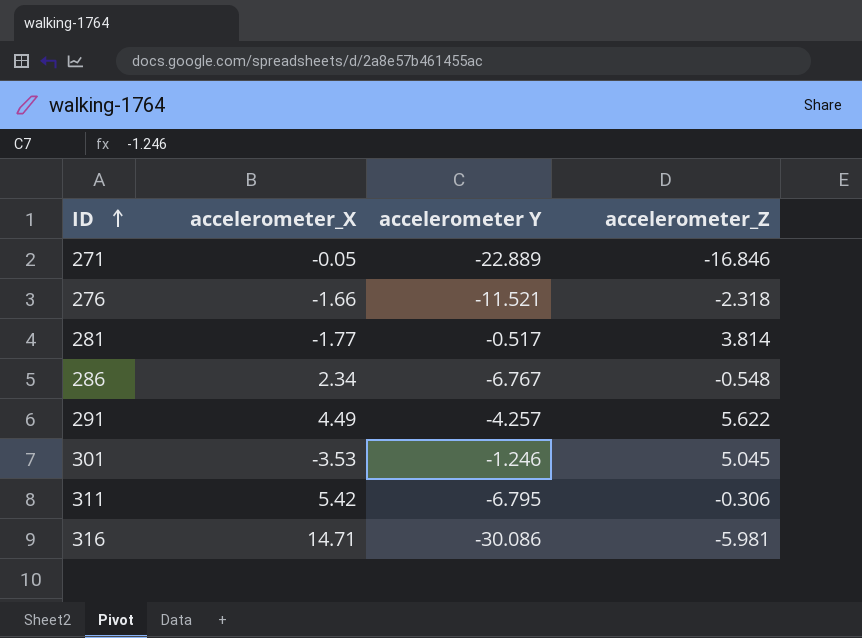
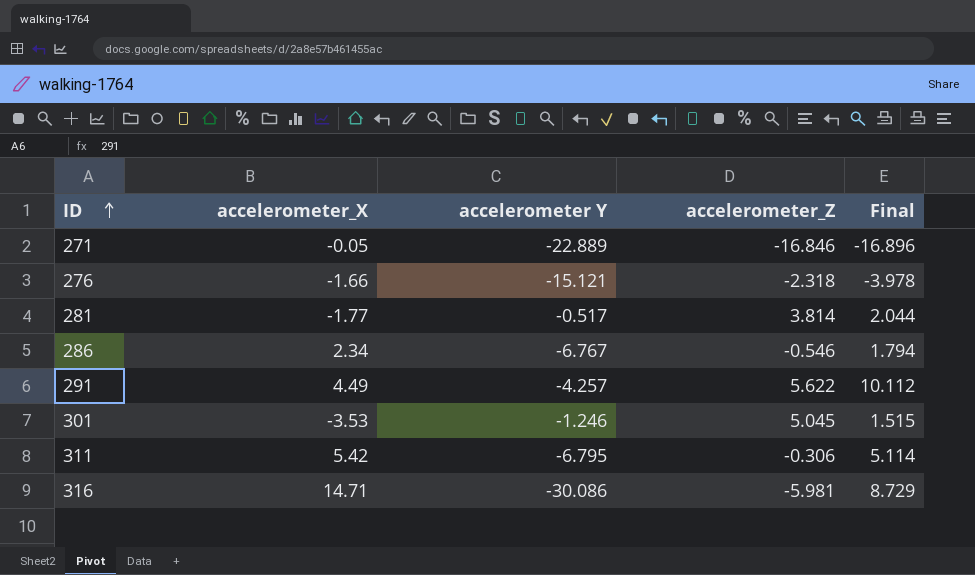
column Final | formula: none -> [accelerometer_X] + [accelerometer_Z]
276 | accelerometer Y: -11.521 -> -15.121
286 | accelerometer_Z: -0.548 -> -0.546

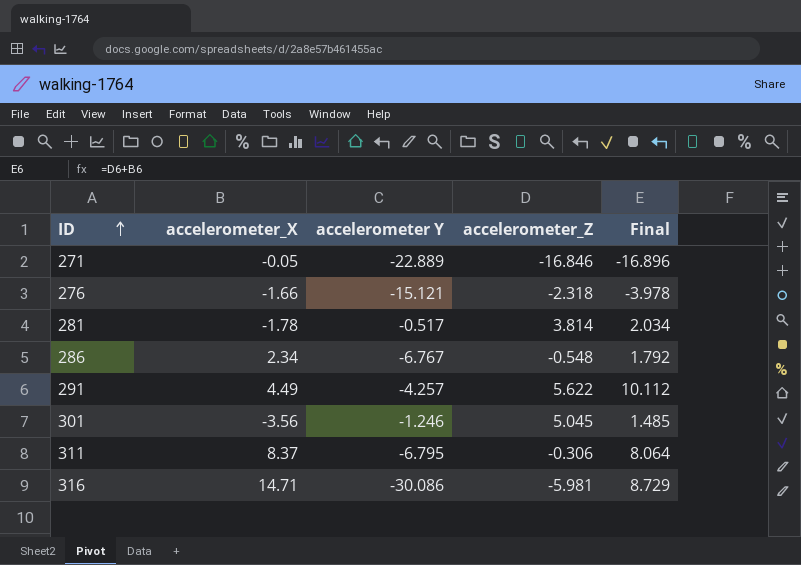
281 | accelerometer_X: -1.77 -> -1.78
281 | Final: 2.044 -> 2.034
286 | accelerometer_Z: -0.546 -> -0.548
286 | Final: 1.794 -> 1.792
301 | accelerometer_X: -3.53 -> -3.56
301 | Final: 1.515 -> 1.485
311 | accelerometer_X: 5.42 -> 8.37
311 | Final: 5.114 -> 8.064

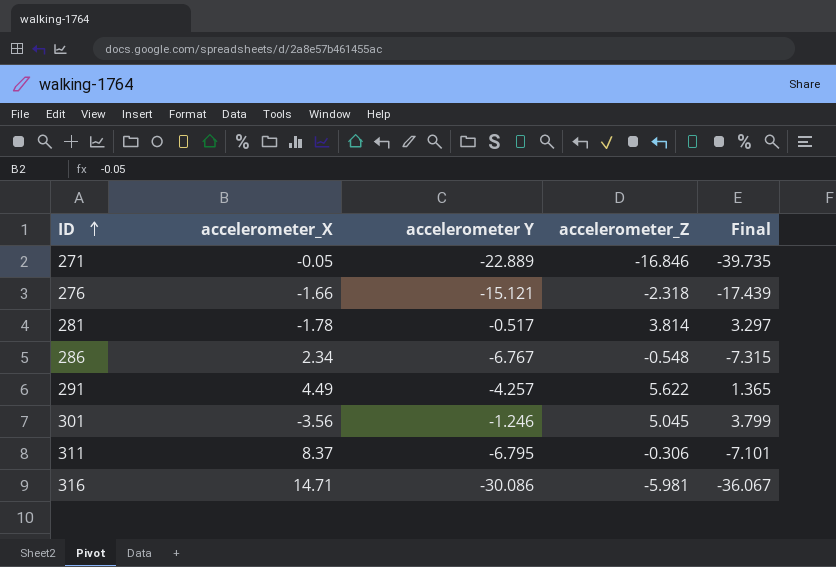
column Final | formula: [accelerometer_X] + [accelerometer_Z] -> [accelerometer Y] + [accelerometer_Z]

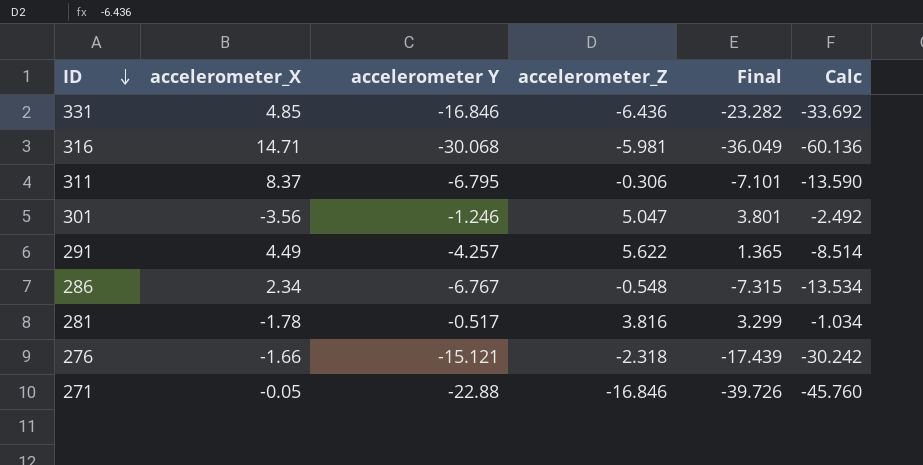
row order: ID ascending -> ID descending
column Calc | formula: none -> [accelerometer Y] * 2
row 331: none -> 4.85 | -16.846 | -6.436 | -23.282 | -33.692
316 | accelerometer Y: -30.086 -> -30.068
316 | Final: -36.067 -> -36.049
301 | accelerometer_Z: 5.045 -> 5.047
301 | Final: 3.799 -> 3.801
281 | accelerometer_Z: 3.814 -> 3.816
281 | Final: 3.297 -> 3.299
271 | accelerometer Y: -22.889 -> -22.88
271 | Final: -39.735 -> -39.726

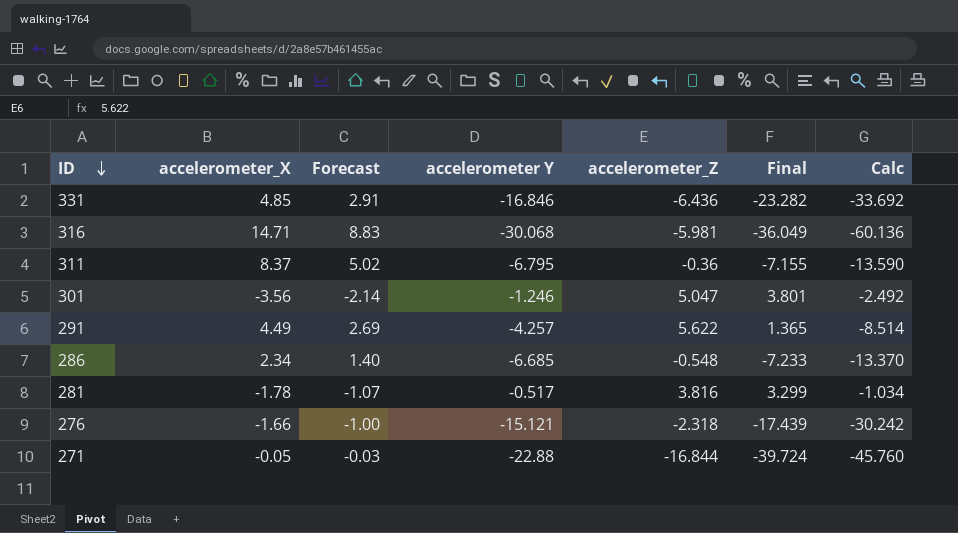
column Forecast | formula: none -> [accelerometer_X] * 0.6
311 | accelerometer_Z: -0.306 -> -0.36
311 | Final: -7.101 -> -7.155
286 | accelerometer Y: -6.767 -> -6.685
286 | Final: -7.315 -> -7.233
286 | Calc: -13.534 -> -13.370
271 | accelerometer_Z: -16.846 -> -16.844
271 | Final: -39.726 -> -39.724

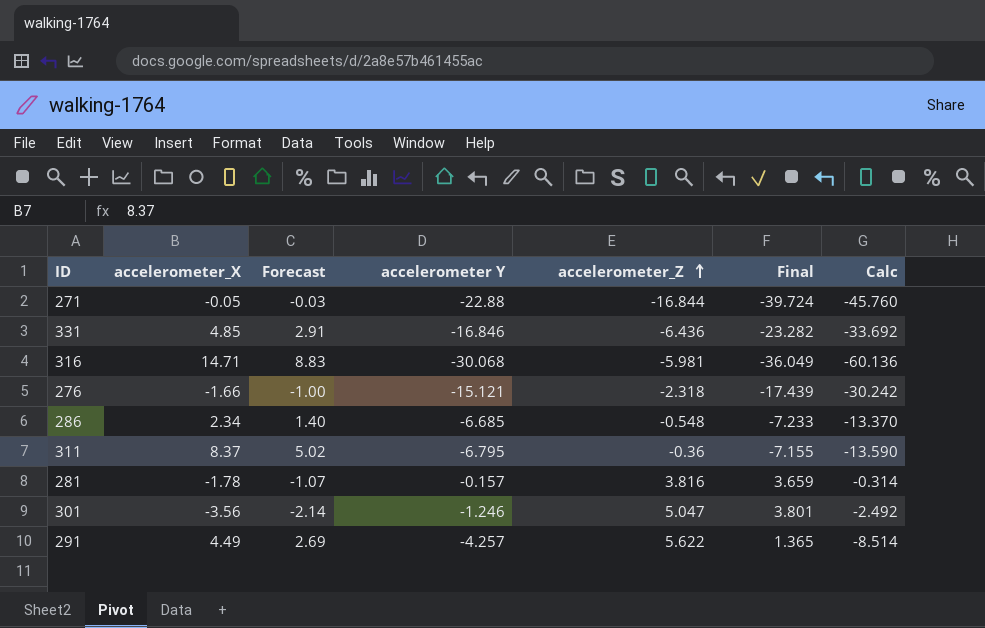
row order: ID descending -> accelerometer_Z ascending
281 | accelerometer Y: -0.517 -> -0.157
281 | Final: 3.299 -> 3.659
281 | Calc: -1.034 -> -0.314

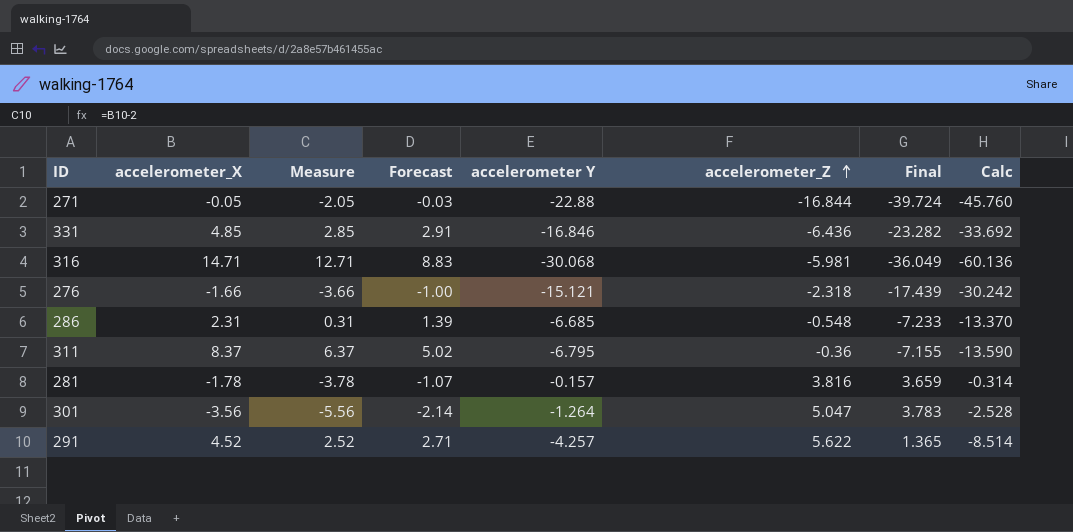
column Measure | formula: none -> [accelerometer_X] - 2
286 | accelerometer_X: 2.34 -> 2.31
286 | Forecast: 1.40 -> 1.39
301 | accelerometer Y: -1.246 -> -1.264
301 | Final: 3.801 -> 3.783
301 | Calc: -2.492 -> -2.528
291 | accelerometer_X: 4.49 -> 4.52
291 | Forecast: 2.69 -> 2.71

